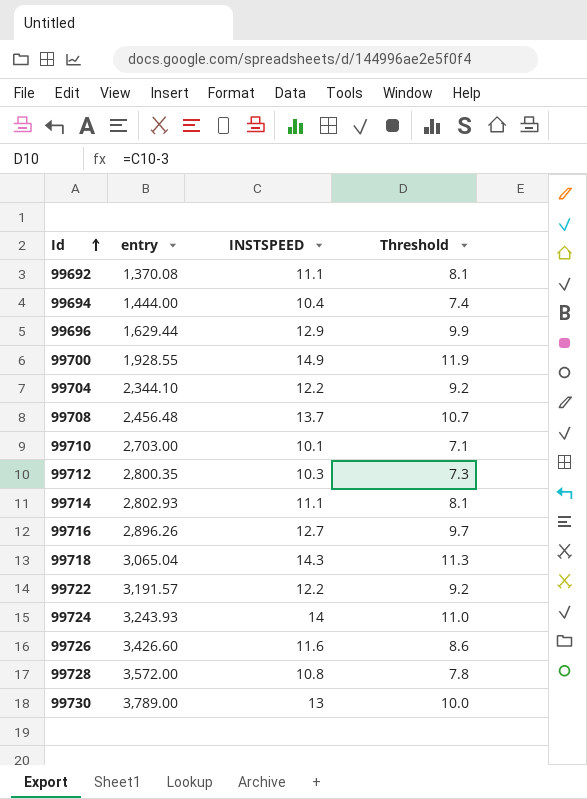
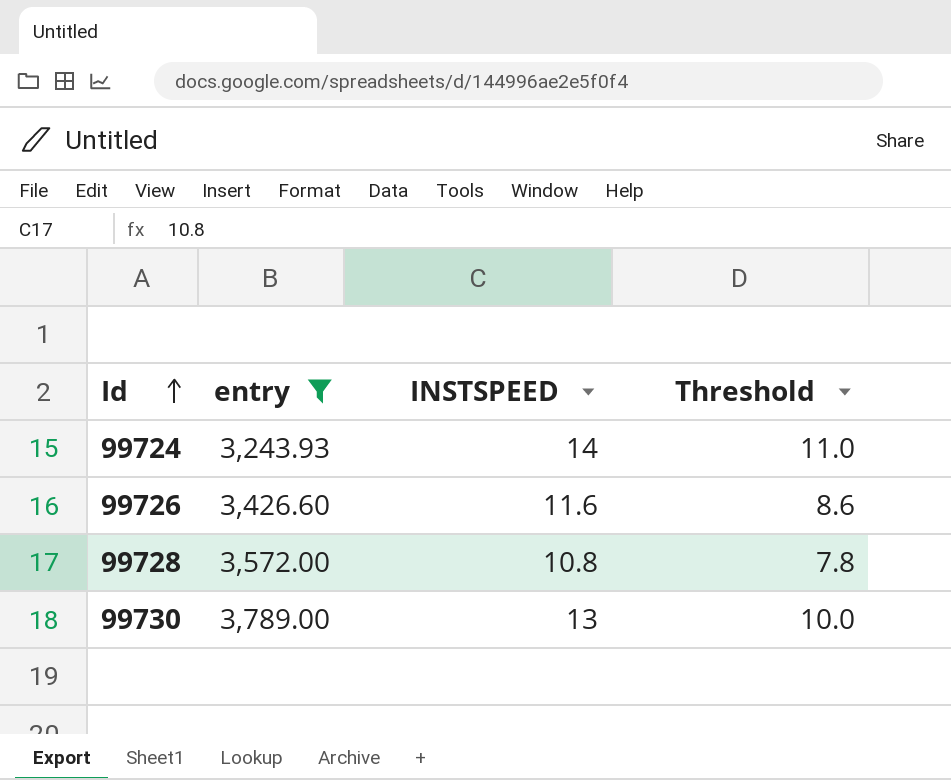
filter: none -> entry >= 3,243.93

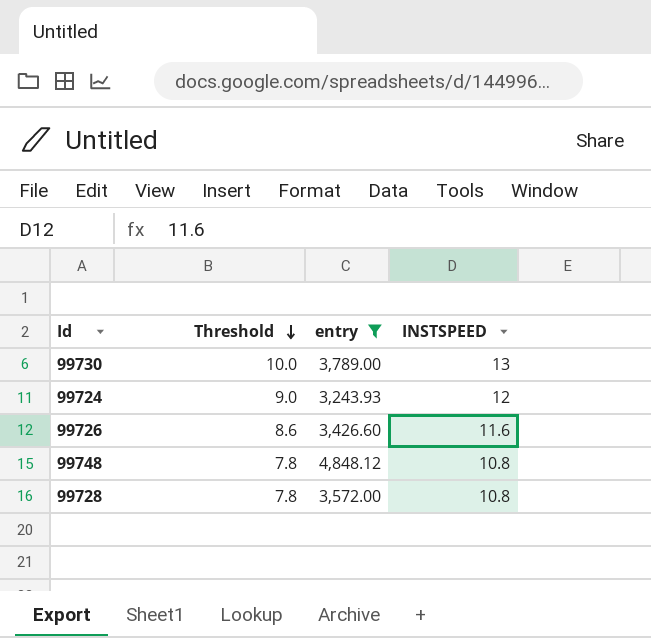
row order: Id ascending -> Threshold descending
column Threshold | position: 4 -> 2
99724 | Threshold: 11.0 -> 9.0
99724 | INSTSPEED: 14 -> 12
row 99748: none -> 7.8 | 4,848.12 | 10.8

